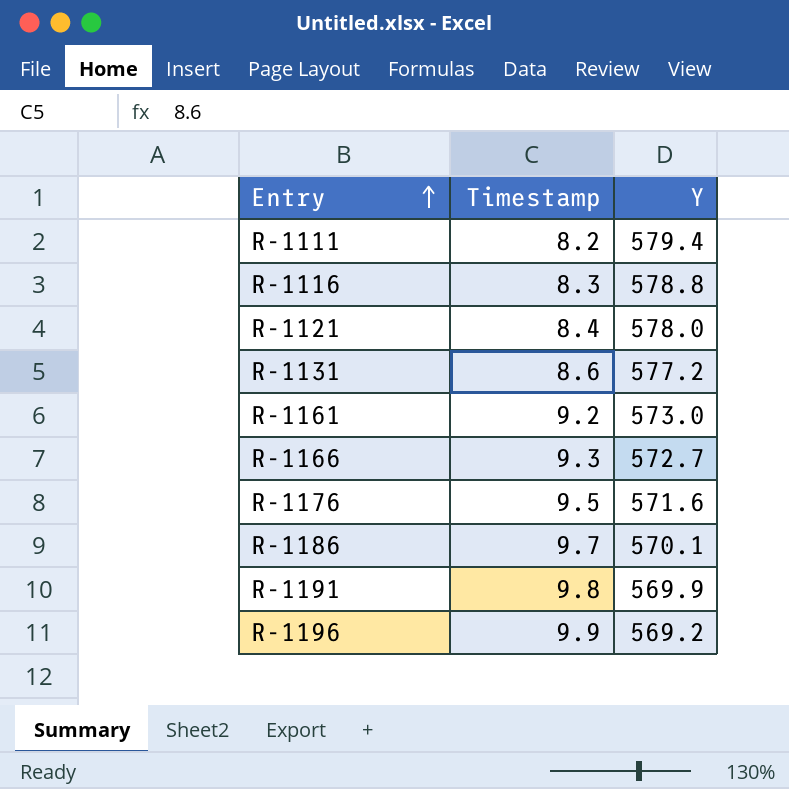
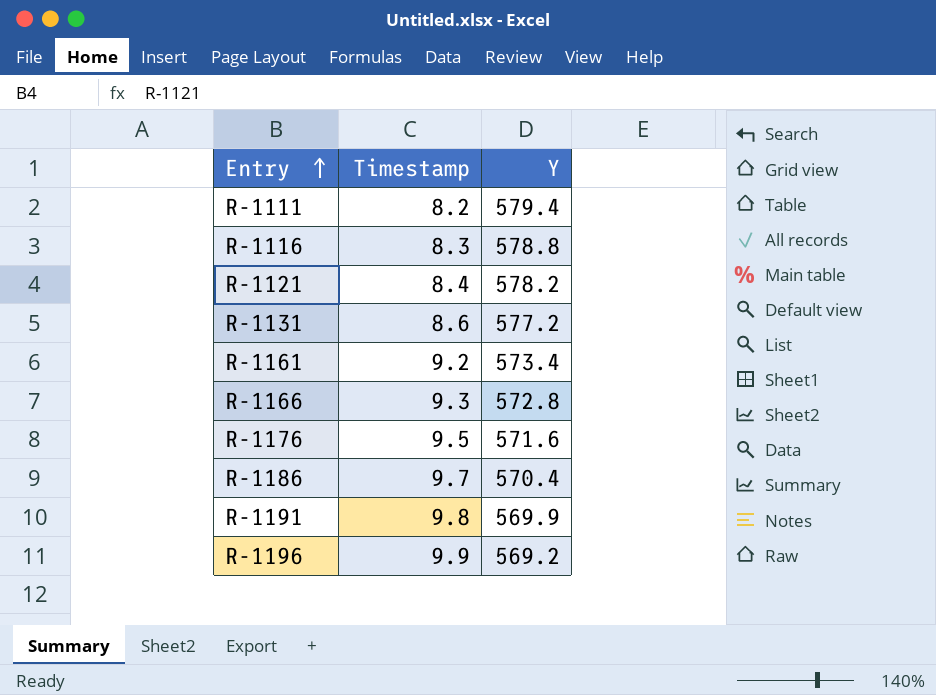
R-1121 | Y: 578.0 -> 578.2
R-1161 | Y: 573.0 -> 573.4
R-1166 | Y: 572.7 -> 572.8
R-1186 | Y: 570.1 -> 570.4

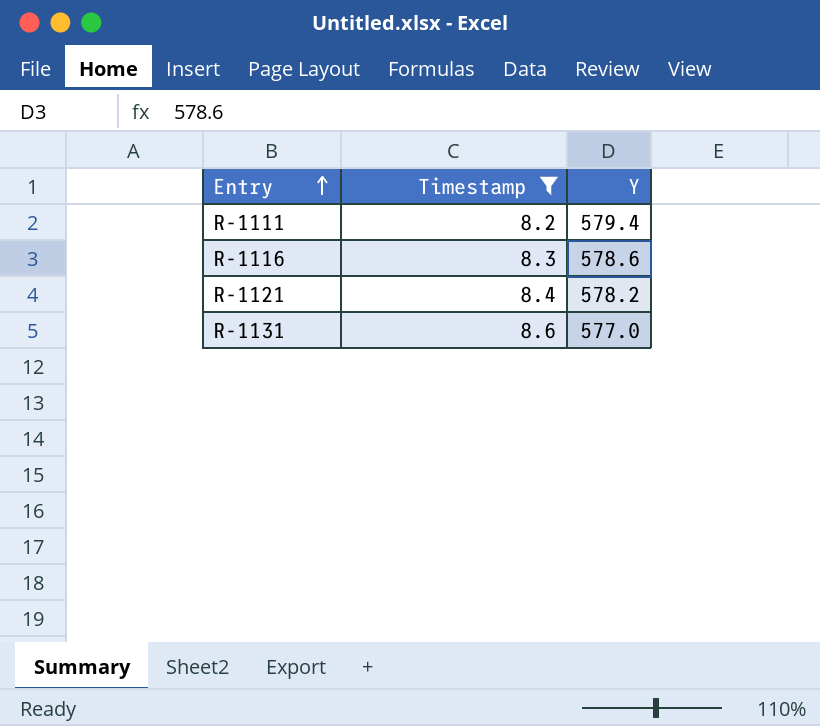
filter: none -> Timestamp <= 8.6
R-1116 | Y: 578.8 -> 578.6
R-1131 | Y: 577.2 -> 577.0

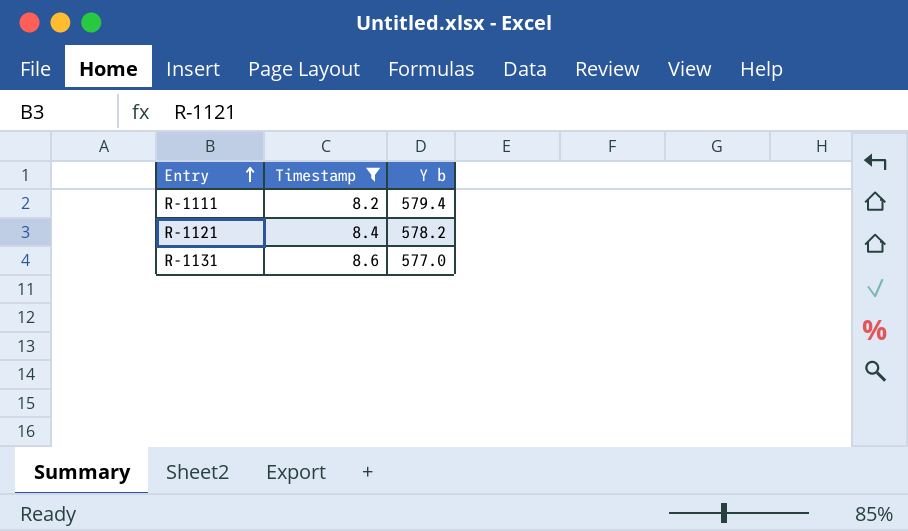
column name: Y -> Y b
row R-1116: 8.3 | 578.6 -> none

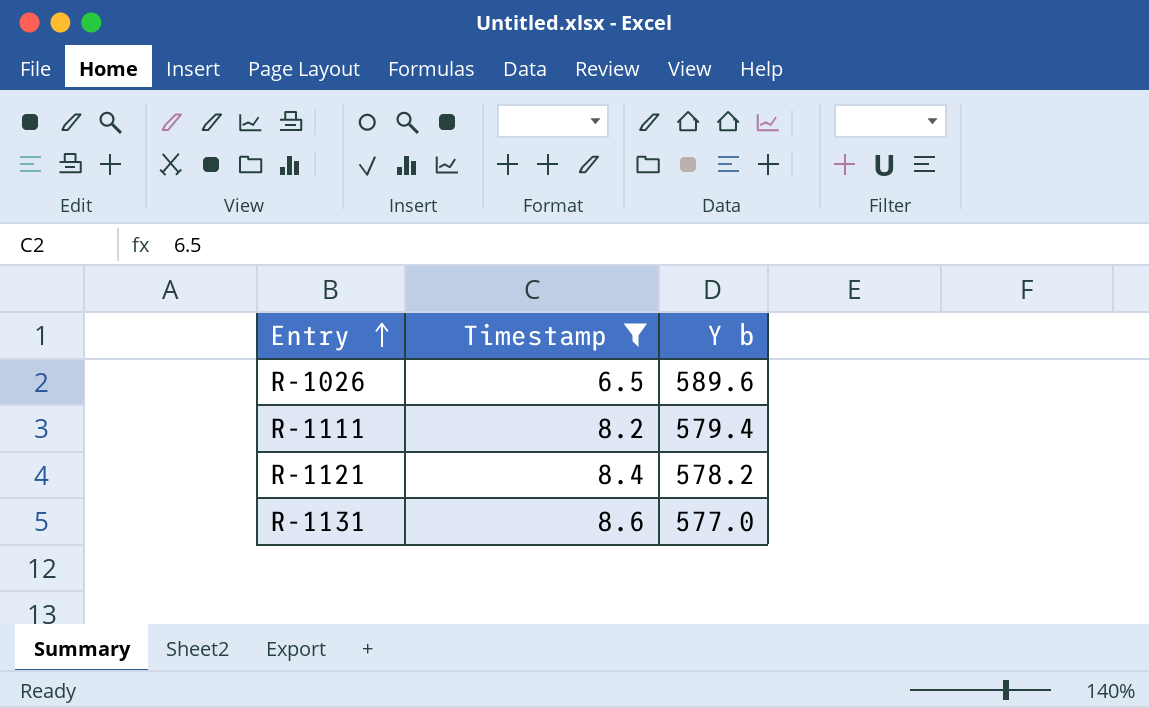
row R-1026: none -> 6.5 | 589.6

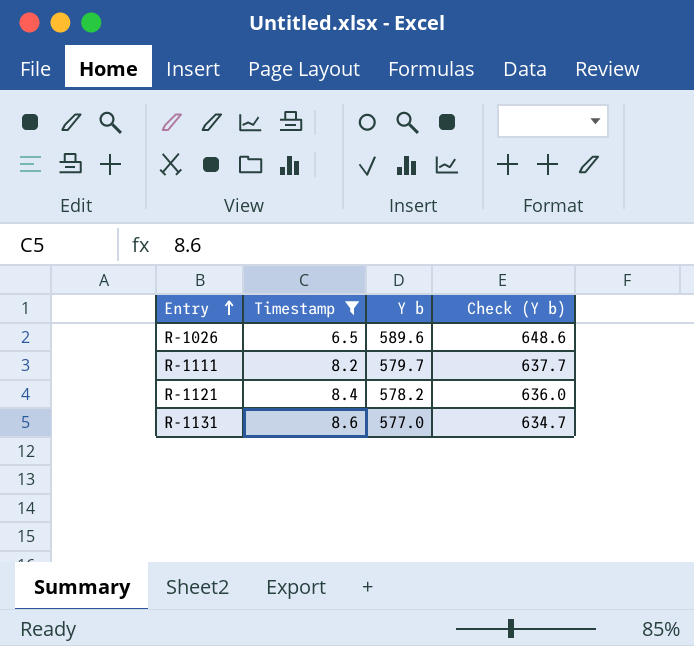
column Check (Y b) | formula: none -> [Y b] * 1.1
R-1111 | Y b: 579.4 -> 579.7

